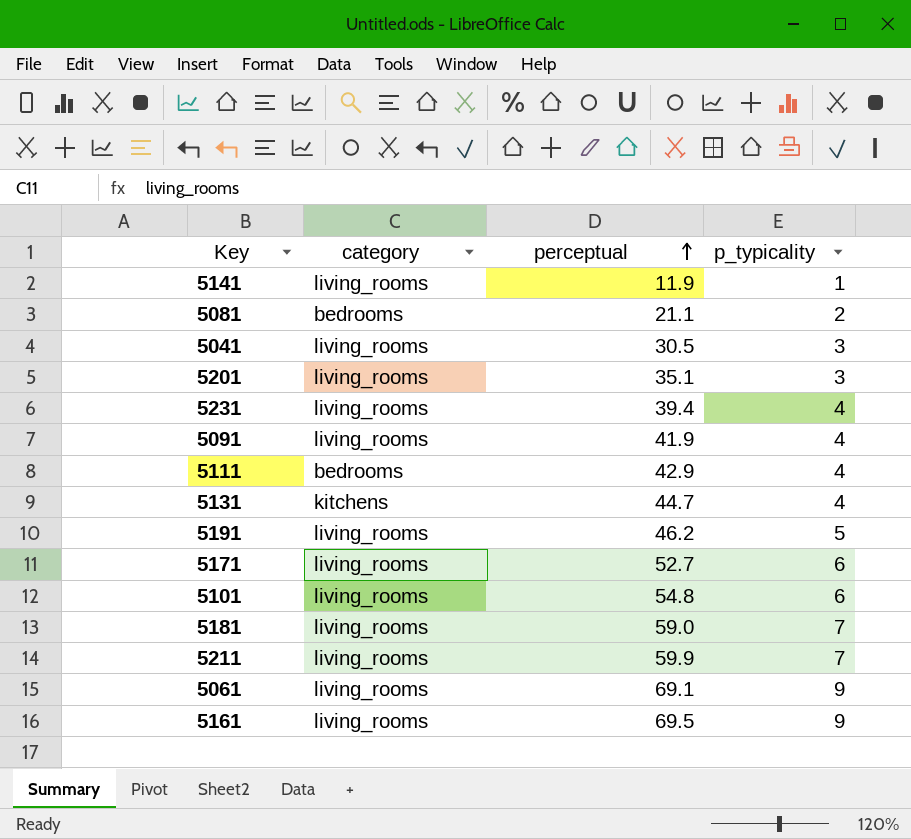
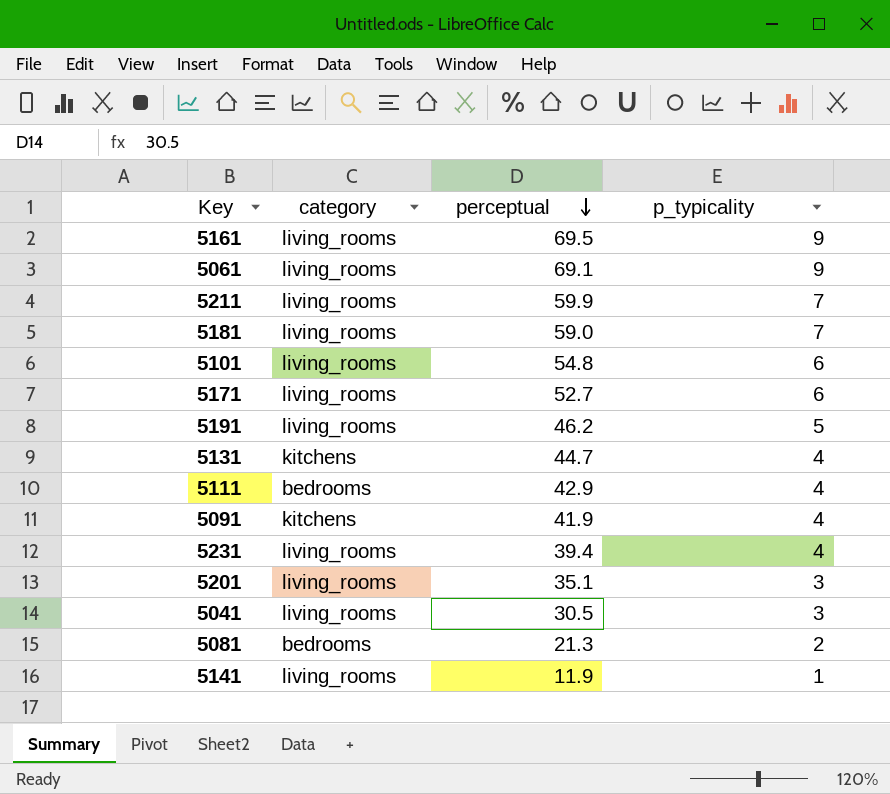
row order: perceptual ascending -> perceptual descending
5091 | category: living_rooms -> kitchens
5081 | perceptual: 21.1 -> 21.3

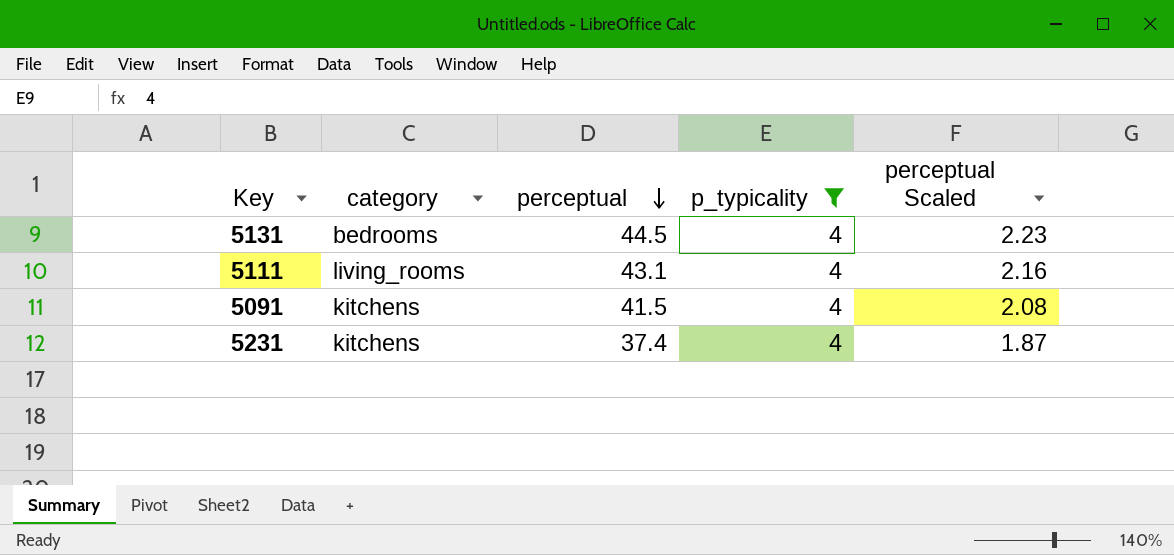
filter: none -> p_typicality = 4
column perceptual Scaled | formula: none -> [perceptual] * 0.05
5131 | category: kitchens -> bedrooms
5131 | perceptual: 44.7 -> 44.5
5111 | category: bedrooms -> living_rooms
5111 | perceptual: 42.9 -> 43.1
5091 | perceptual: 41.9 -> 41.5
5231 | category: living_rooms -> kitchens
5231 | perceptual: 39.4 -> 37.4

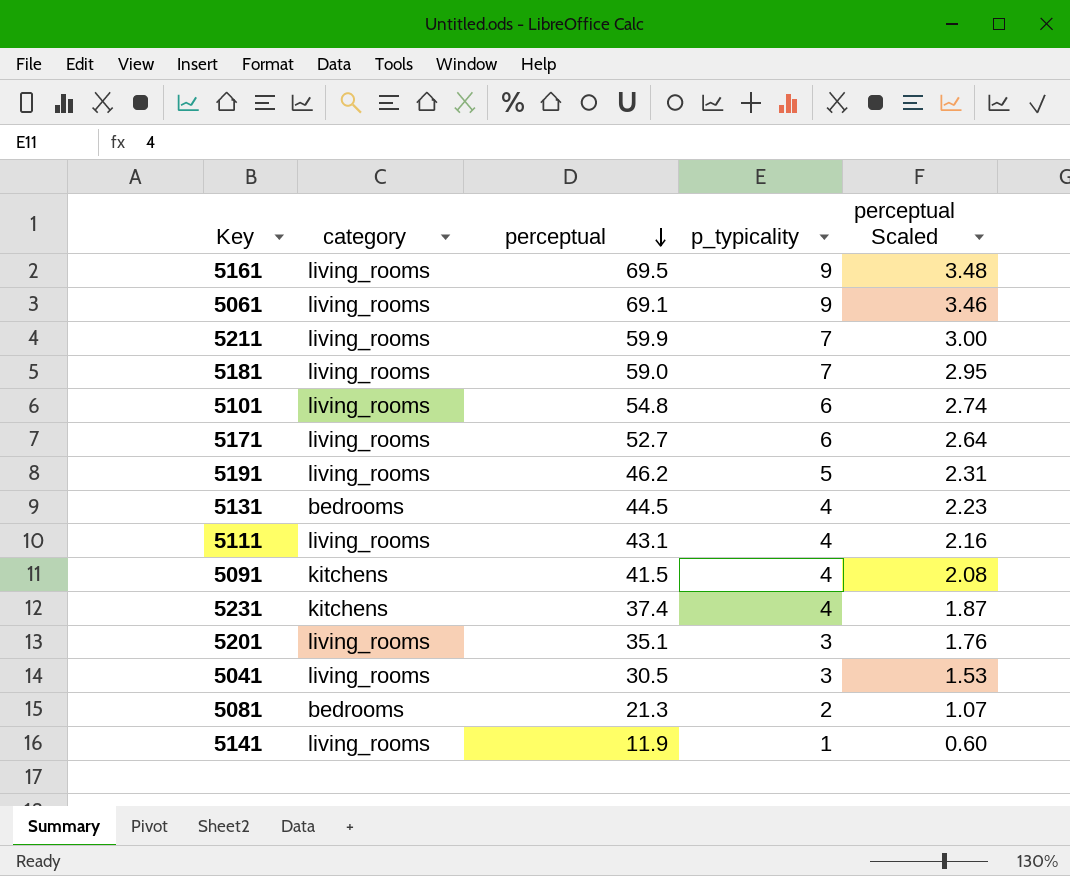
filter: p_typicality = 4 -> none

